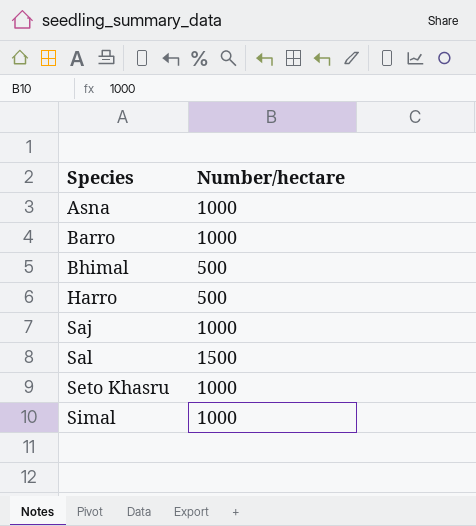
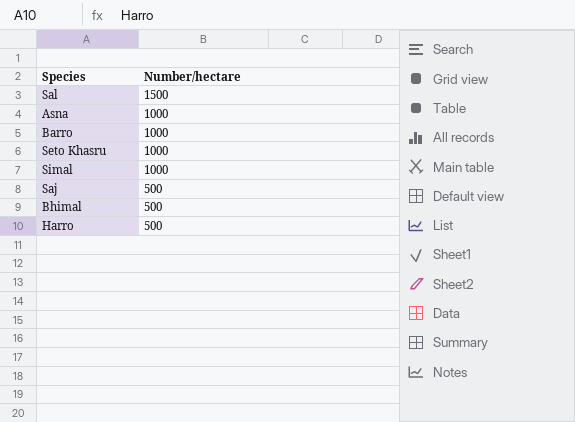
row order: Species ascending -> Number/hectare descending
Saj | Number/hectare: 1000 -> 500

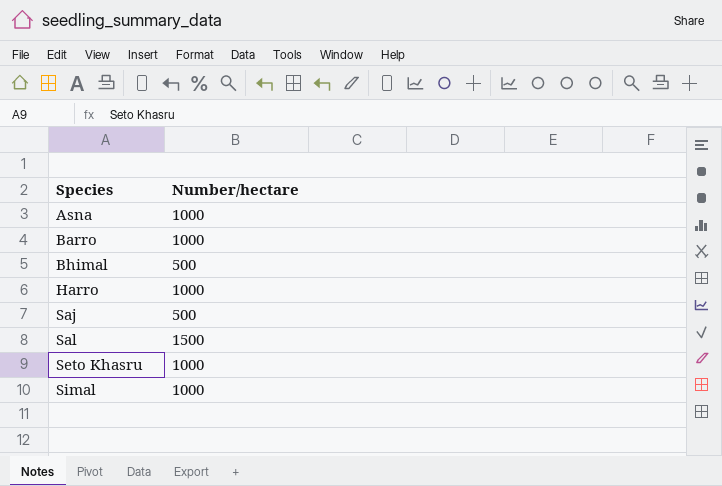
row order: Number/hectare descending -> Species ascending
Harro | Number/hectare: 500 -> 1000

